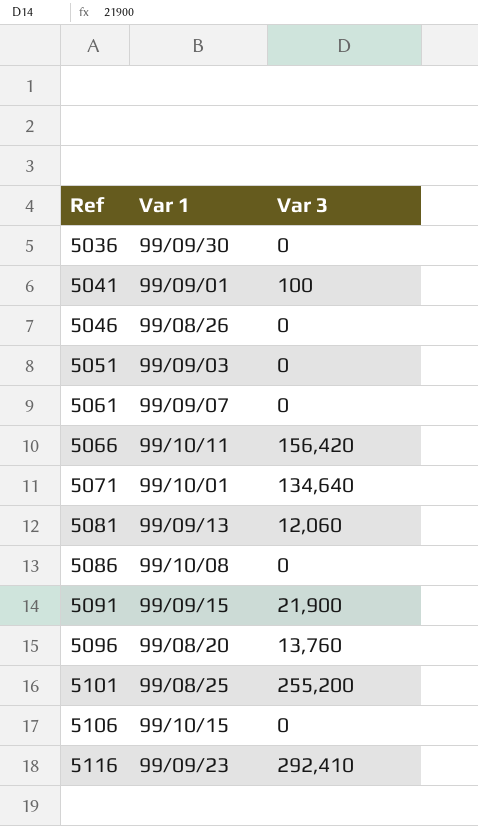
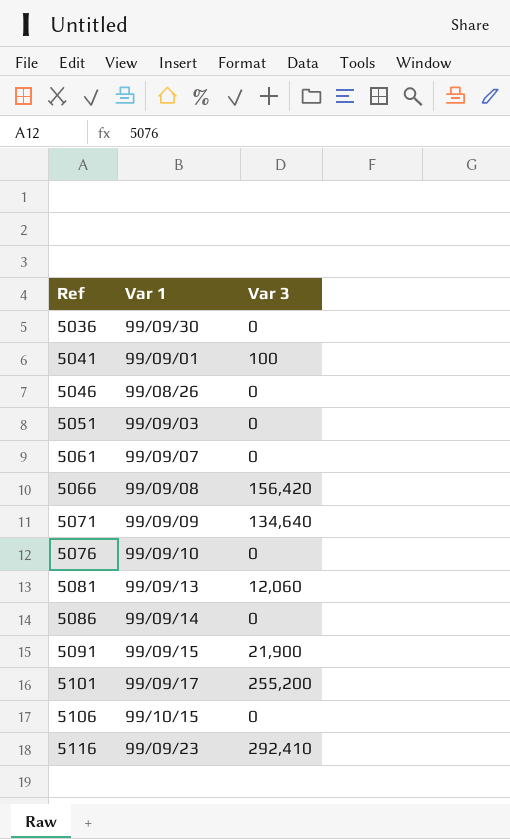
row 5096: 99/08/20 | 13,760 -> none
5066 | Var 1: 99/10/11 -> 99/09/08
5071 | Var 1: 99/10/01 -> 99/09/09
row 5076: none -> 99/09/10 | 0
5086 | Var 1: 99/10/08 -> 99/09/14
5101 | Var 1: 99/08/25 -> 99/09/17

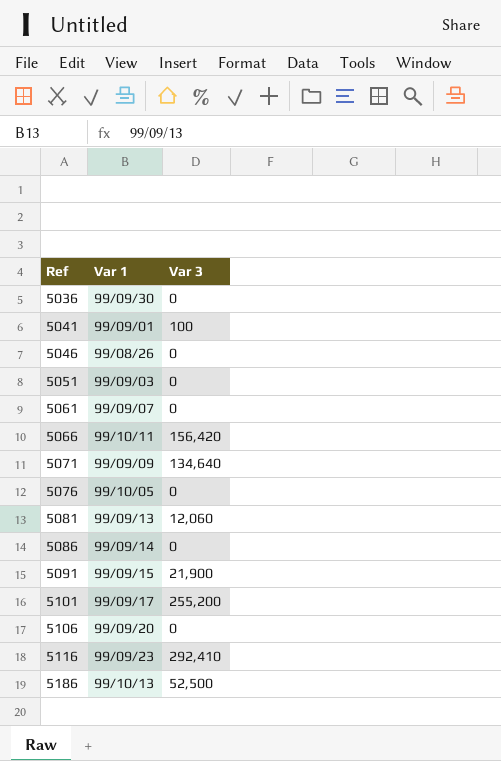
5066 | Var 1: 99/09/08 -> 99/10/11
5076 | Var 1: 99/09/10 -> 99/10/05
5106 | Var 1: 99/10/15 -> 99/09/20
row 5186: none -> 99/10/13 | 52,500

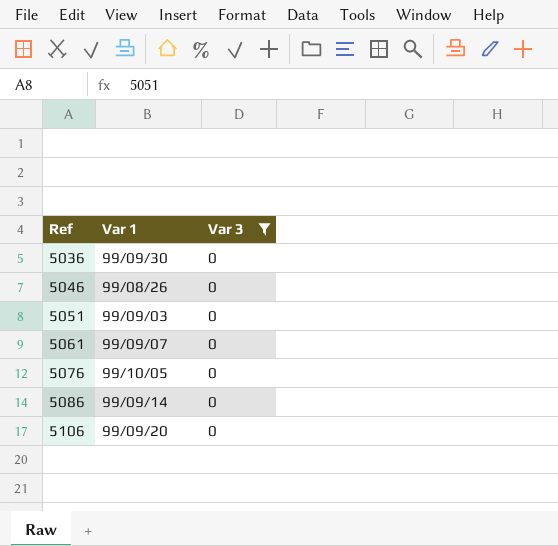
filter: none -> Var 3 = 0

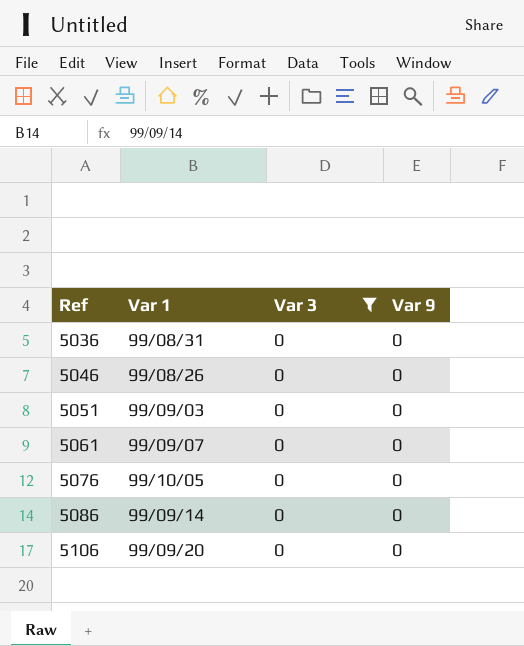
column Var 9 | position: none -> 4
5036 | Var 1: 99/09/30 -> 99/08/31

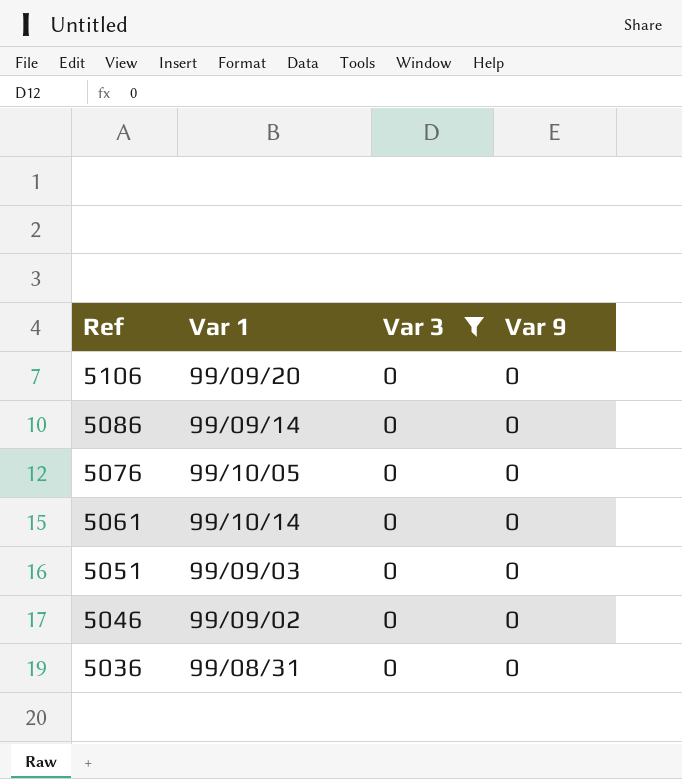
row order: Ref ascending -> Ref descending
5061 | Var 1: 99/09/07 -> 99/10/14
5046 | Var 1: 99/08/26 -> 99/09/02

